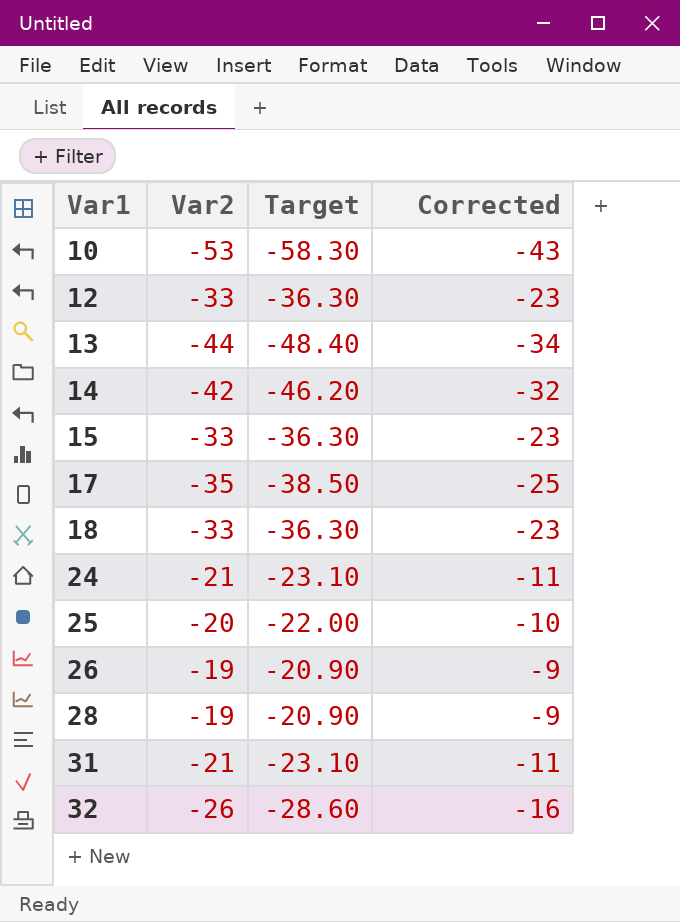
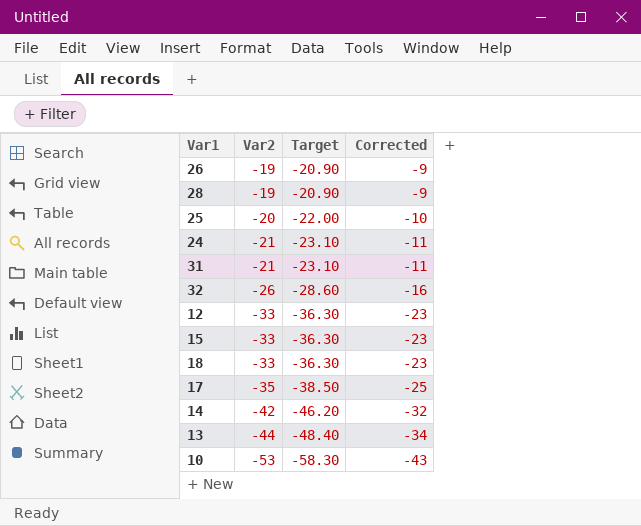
row order: Var1 ascending -> Var2 descending

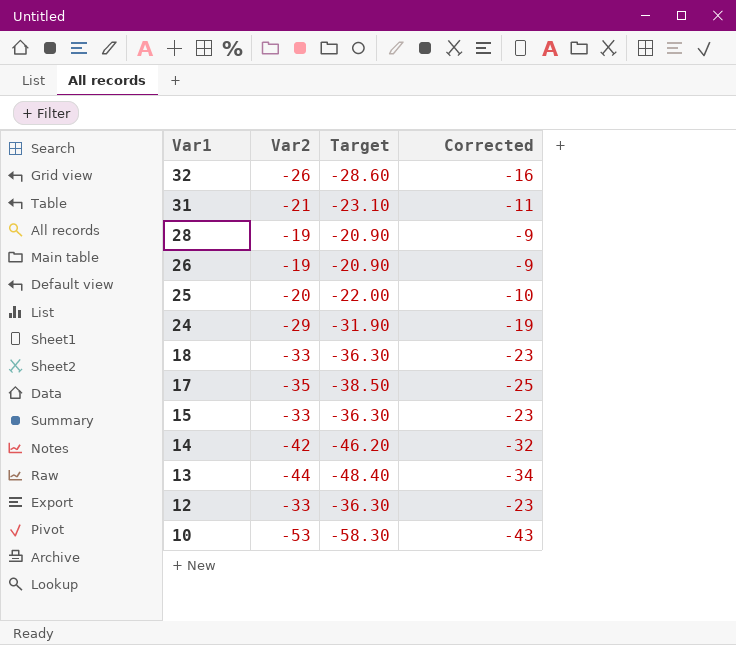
row order: Var2 descending -> Var1 descending
24 | Var2: -21 -> -29
24 | Target: -23.10 -> -31.90
24 | Corrected: -11 -> -19

